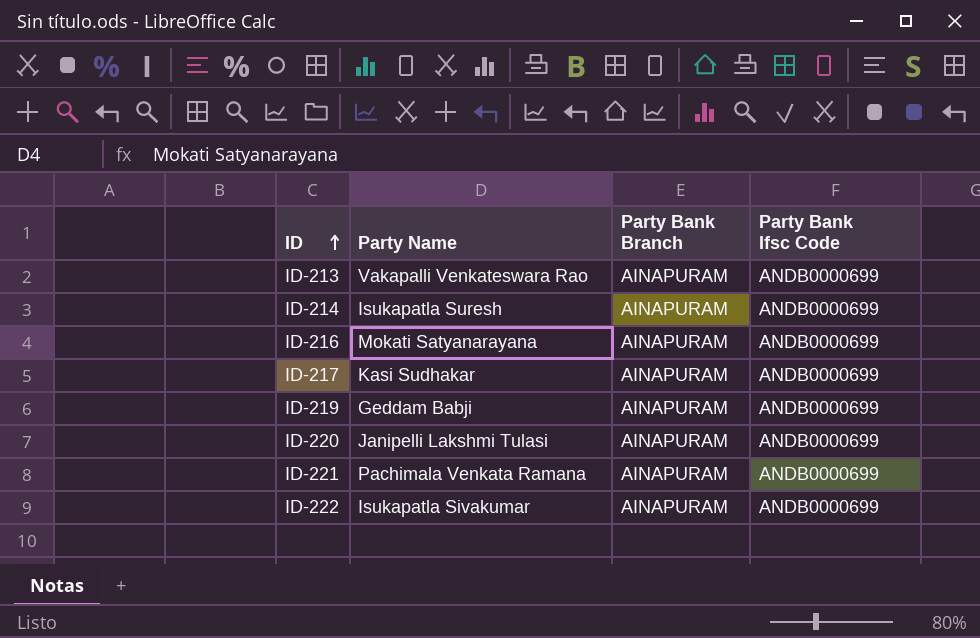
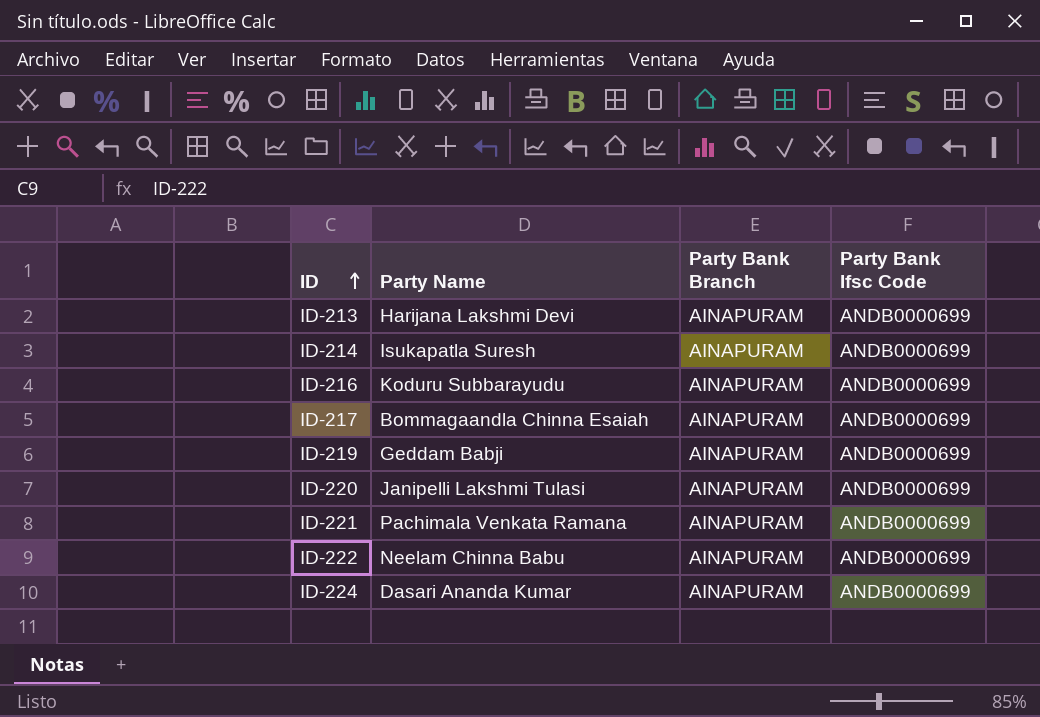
ID-213 | Party Name: Vakapalli Venkateswara Rao -> Harijana Lakshmi Devi
ID-216 | Party Name: Mokati Satyanarayana -> Koduru Subbarayudu
ID-217 | Party Name: Kasi Sudhakar -> Bommagaandla Chinna Esaiah
ID-222 | Party Name: Isukapatla Sivakumar -> Neelam Chinna Babu
row ID-224: none -> Dasari Ananda Kumar | AINAPURAM | ANDB0000699

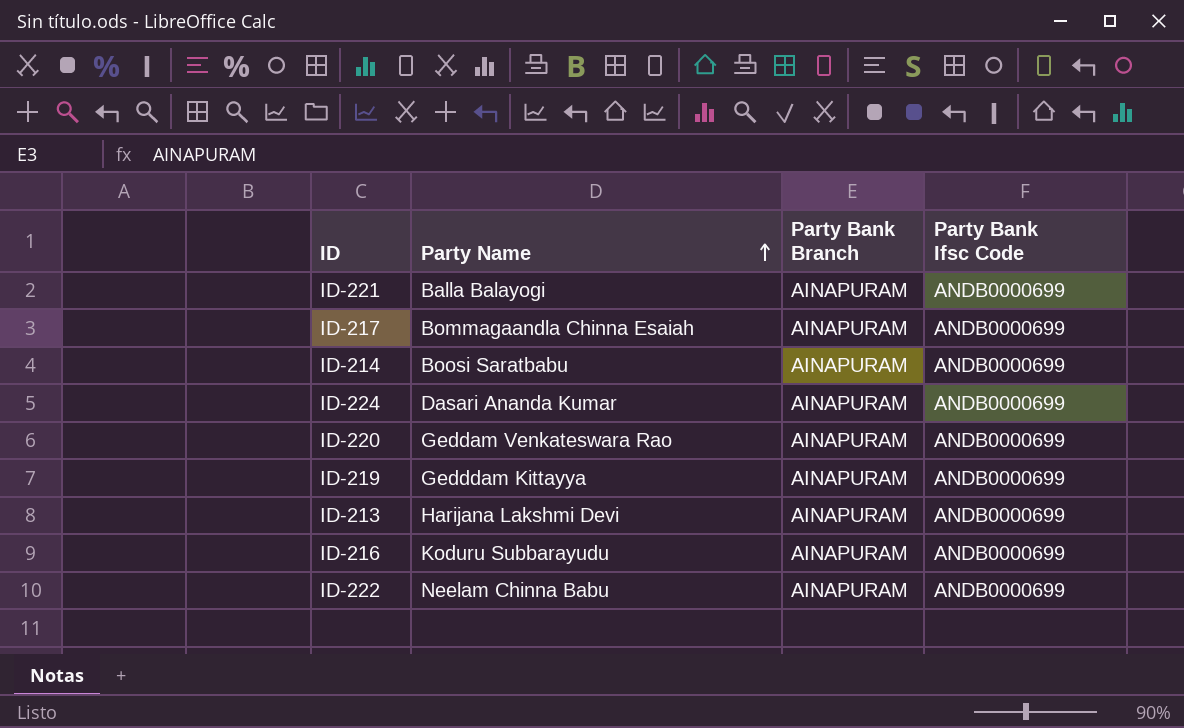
row order: ID ascending -> Party Name ascending
ID-221 | Party Name: Pachimala Venkata Ramana -> Balla Balayogi
ID-214 | Party Name: Isukapatla Suresh -> Boosi Saratbabu
ID-220 | Party Name: Janipelli Lakshmi Tulasi -> Geddam Venkateswara Rao
ID-219 | Party Name: Geddam Babji -> Gedddam Kittayya

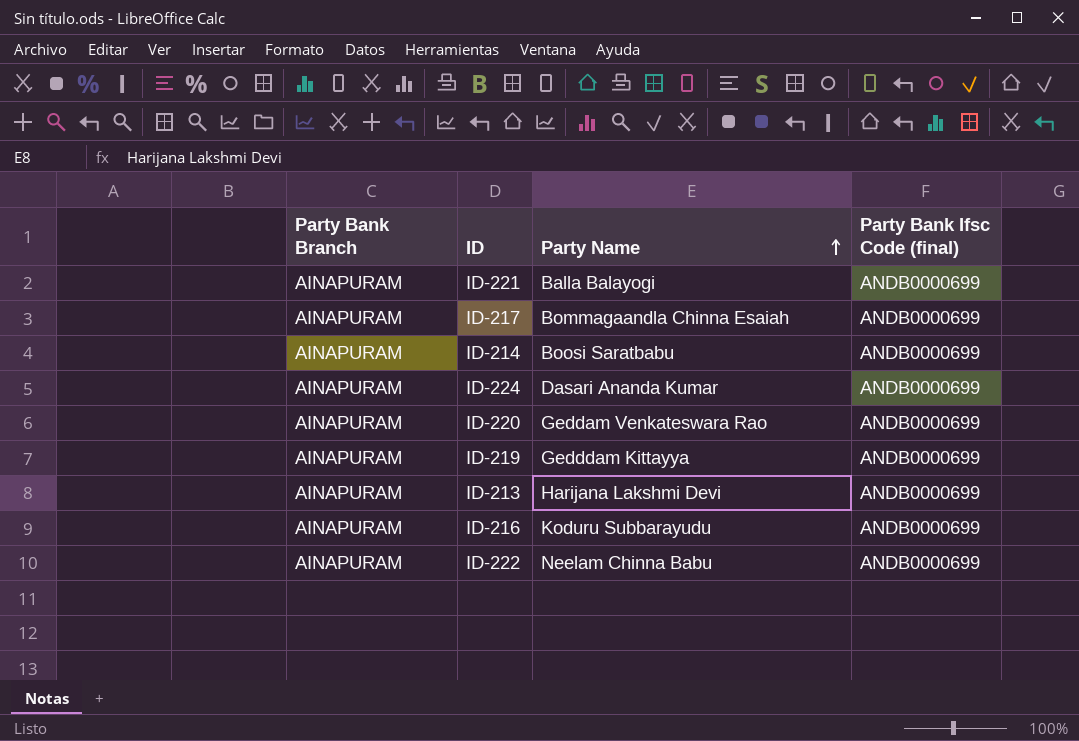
column Party Bank Branch | position: 3 -> 1
column name: Party Bank Ifsc Code -> Party Bank Ifsc Code (final)

